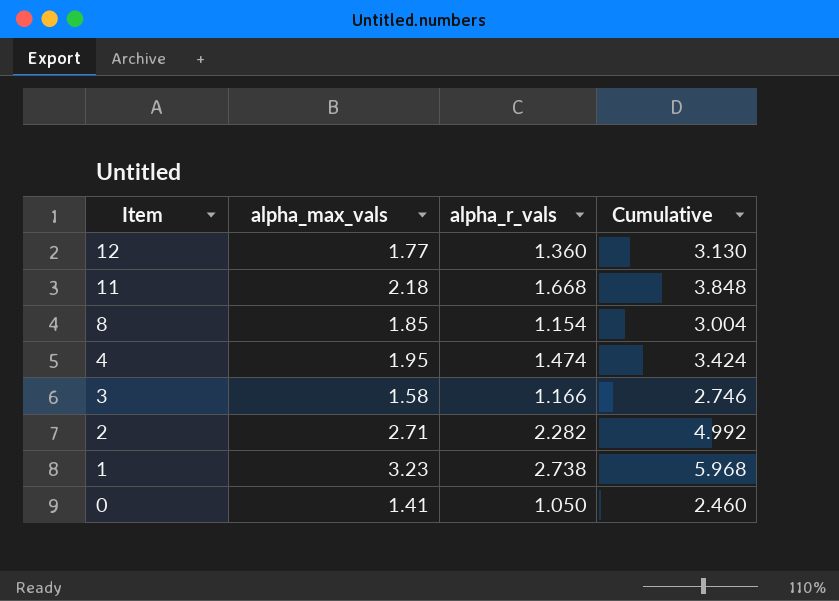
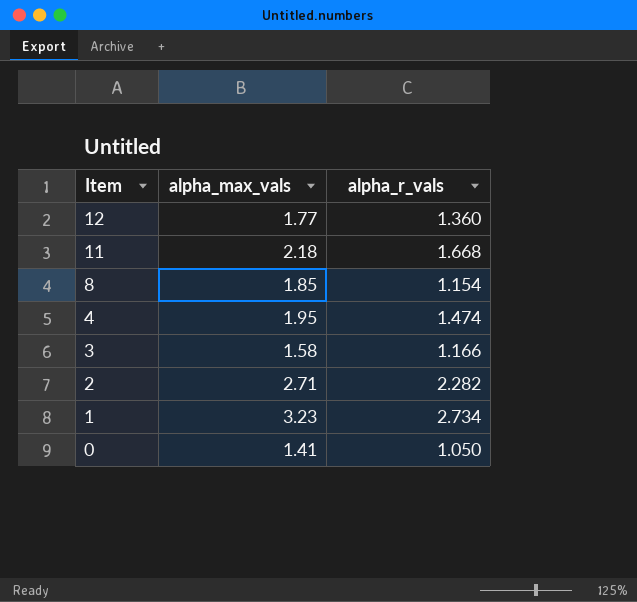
column Cumulative | formula: [alpha_max_vals] + [alpha_r_vals] -> none
1 | alpha_r_vals: 2.738 -> 2.734

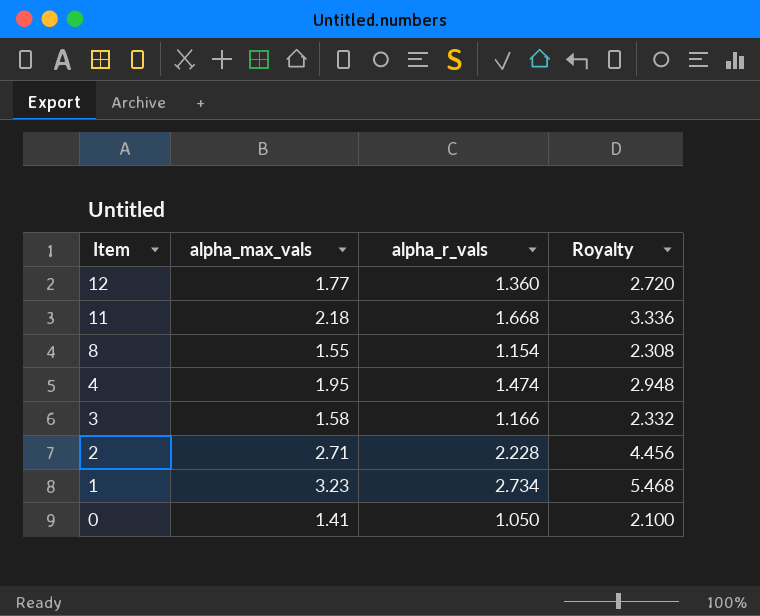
column Royalty | formula: none -> [alpha_r_vals] * 2
8 | alpha_max_vals: 1.85 -> 1.55
2 | alpha_r_vals: 2.282 -> 2.228

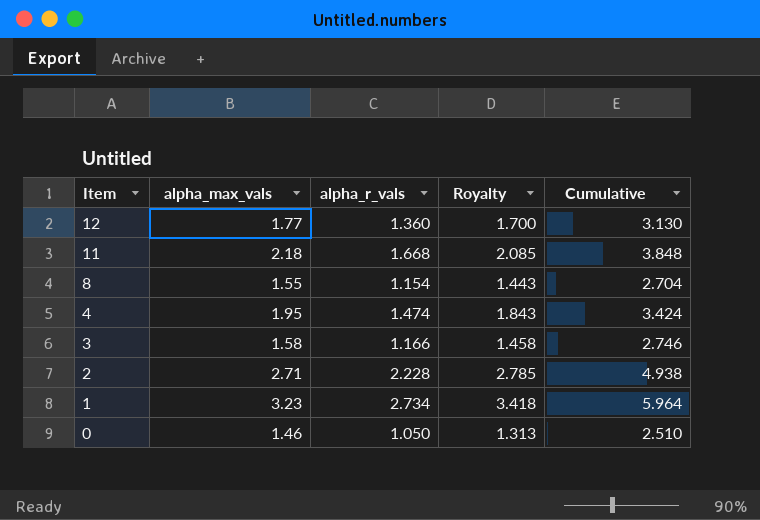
column Royalty | formula: [alpha_r_vals] * 2 -> [alpha_r_vals] * 1.25
column Cumulative | formula: none -> [alpha_max_vals] + [alpha_r_vals]
0 | alpha_max_vals: 1.41 -> 1.46

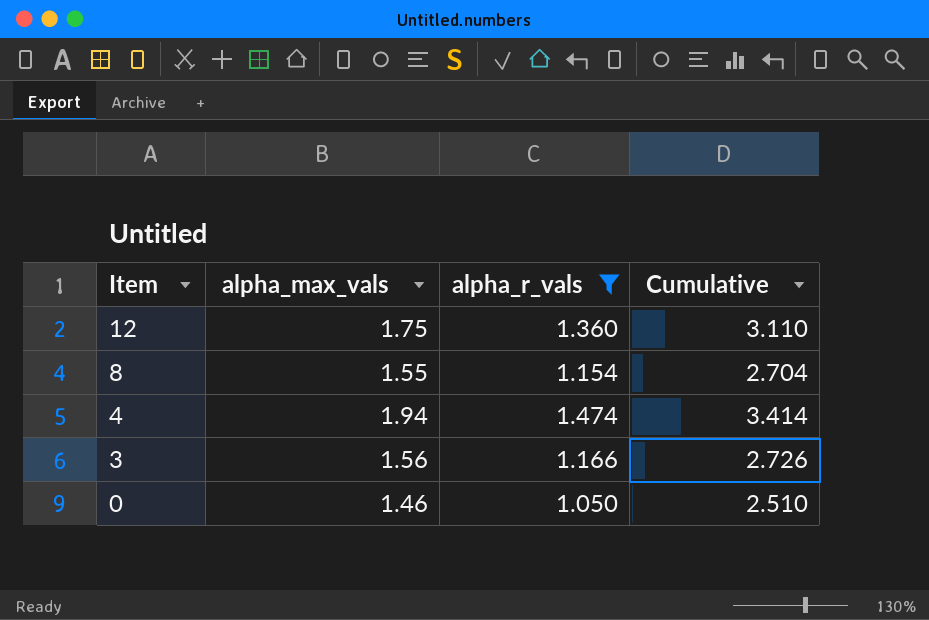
filter: none -> alpha_r_vals <= 1.474
column Royalty | formula: [alpha_r_vals] * 1.25 -> none
12 | alpha_max_vals: 1.77 -> 1.75
12 | Cumulative: 3.130 -> 3.110
4 | alpha_max_vals: 1.95 -> 1.94
4 | Cumulative: 3.424 -> 3.414
3 | alpha_max_vals: 1.58 -> 1.56
3 | Cumulative: 2.746 -> 2.726

